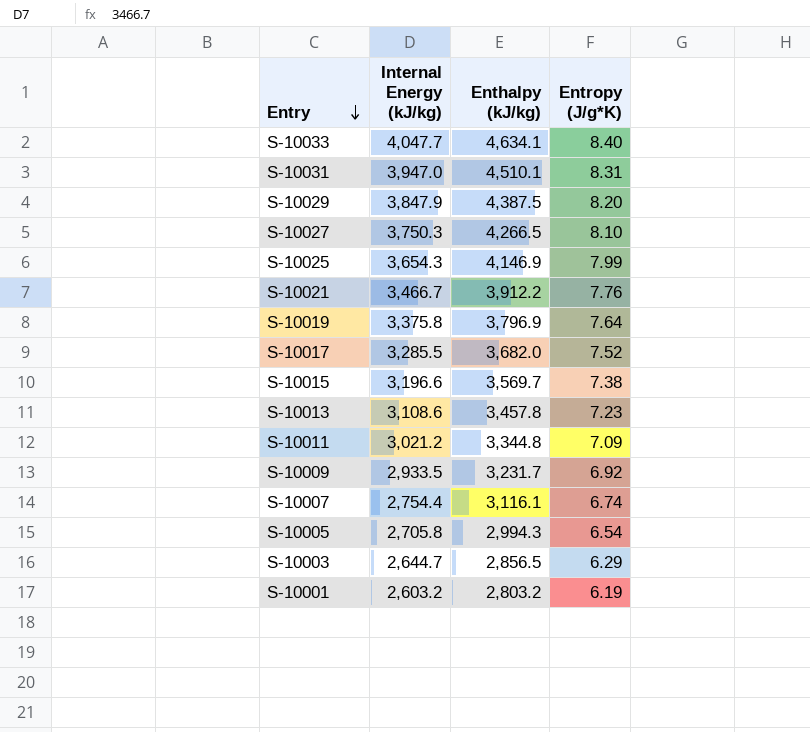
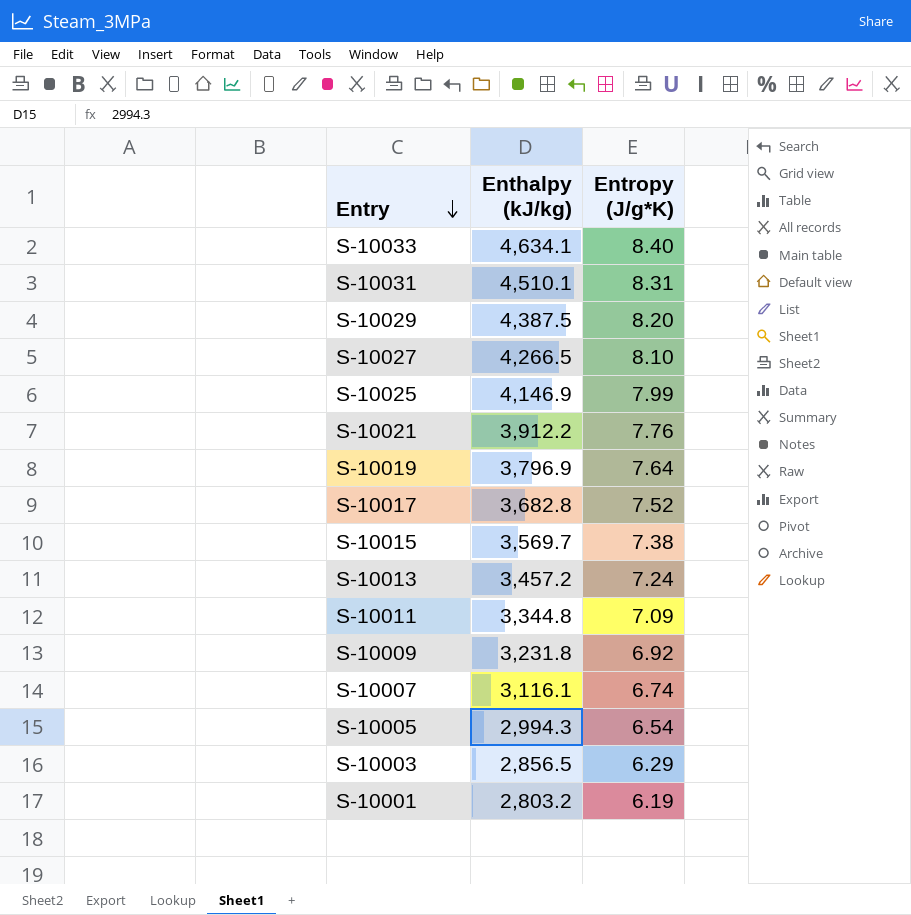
column Internal Energy (kJ/kg) | position: 2 -> none
S-10017 | Enthalpy (kJ/kg): 3,682.0 -> 3,682.8
S-10013 | Enthalpy (kJ/kg): 3,457.8 -> 3,457.2
S-10013 | Entropy (J/g*K): 7.23 -> 7.24
S-10009 | Enthalpy (kJ/kg): 3,231.7 -> 3,231.8

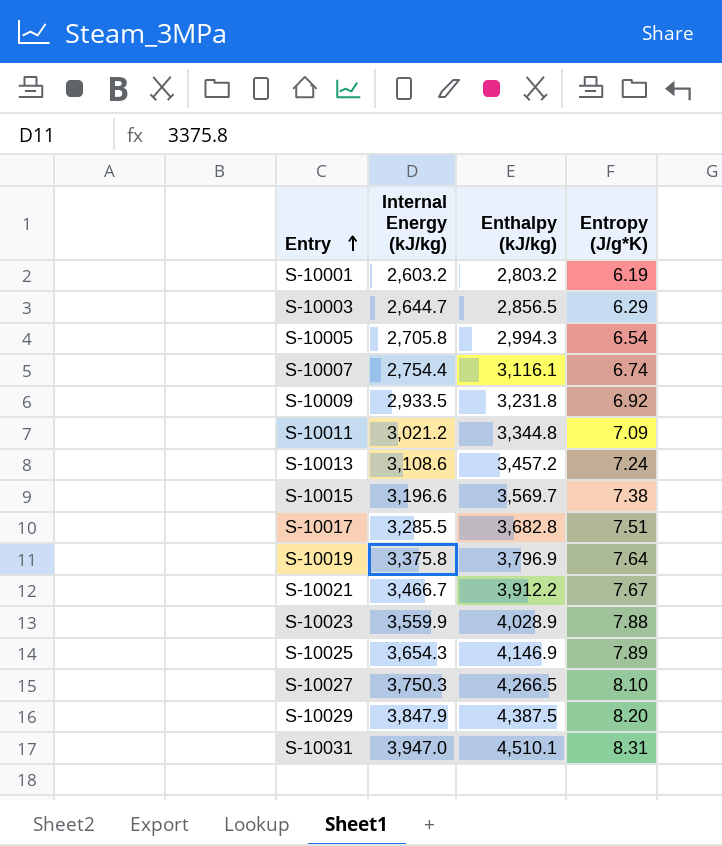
row order: Entry descending -> Entry ascending
column Internal Energy (kJ/kg) | position: none -> 2
row S-10033: 4,634.1 | 8.40 -> none
S-10017 | Entropy (J/g*K): 7.52 -> 7.51
S-10021 | Entropy (J/g*K): 7.76 -> 7.67
row S-10023: none -> 3,559.9 | 4,028.9 | 7.88
S-10025 | Entropy (J/g*K): 7.99 -> 7.89

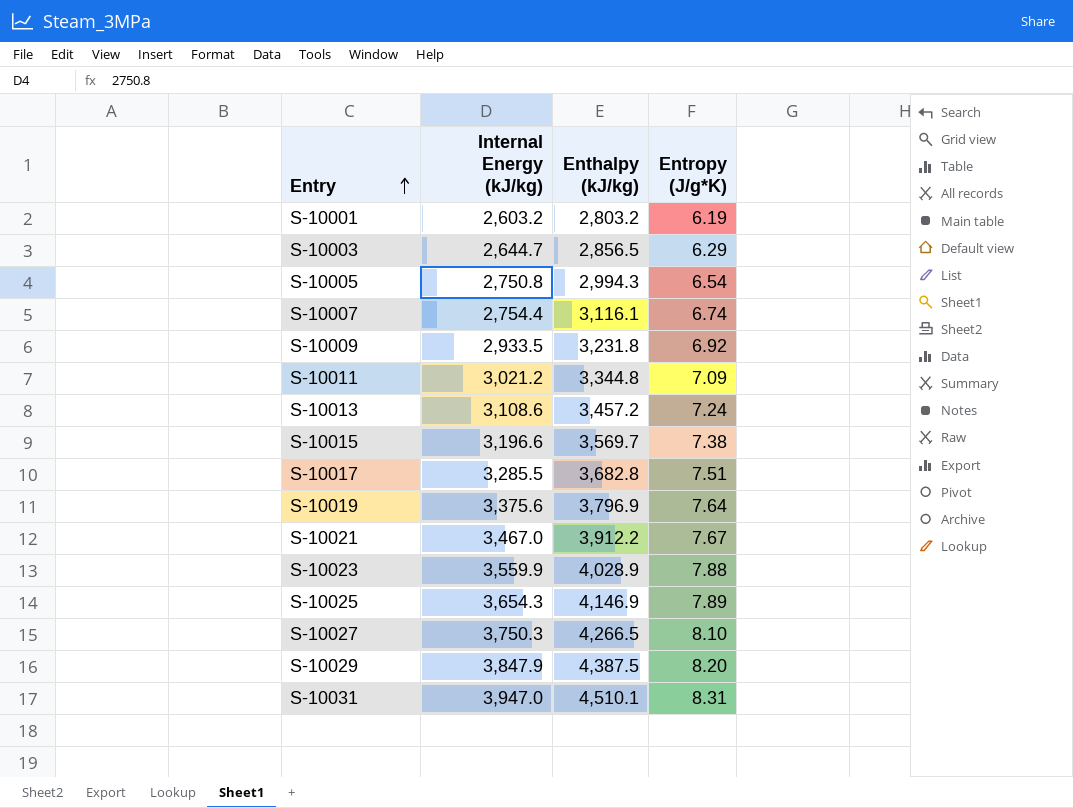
S-10005 | Internal Energy (kJ/kg): 2,705.8 -> 2,750.8
S-10019 | Internal Energy (kJ/kg): 3,375.8 -> 3,375.6
S-10021 | Internal Energy (kJ/kg): 3,466.7 -> 3,467.0

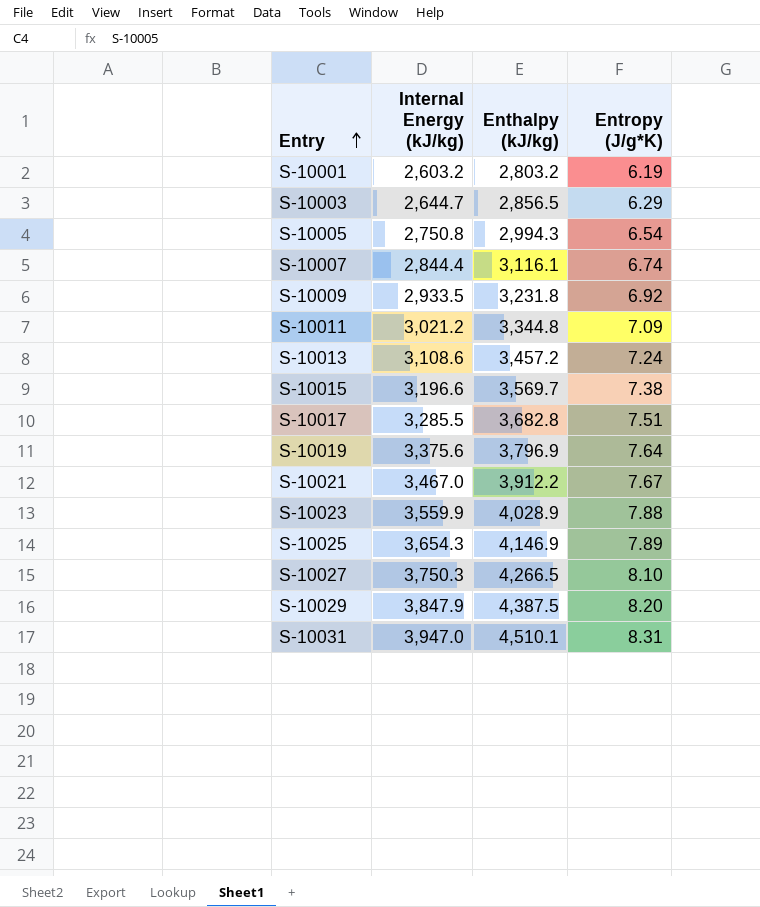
S-10007 | Internal Energy (kJ/kg): 2,754.4 -> 2,844.4

